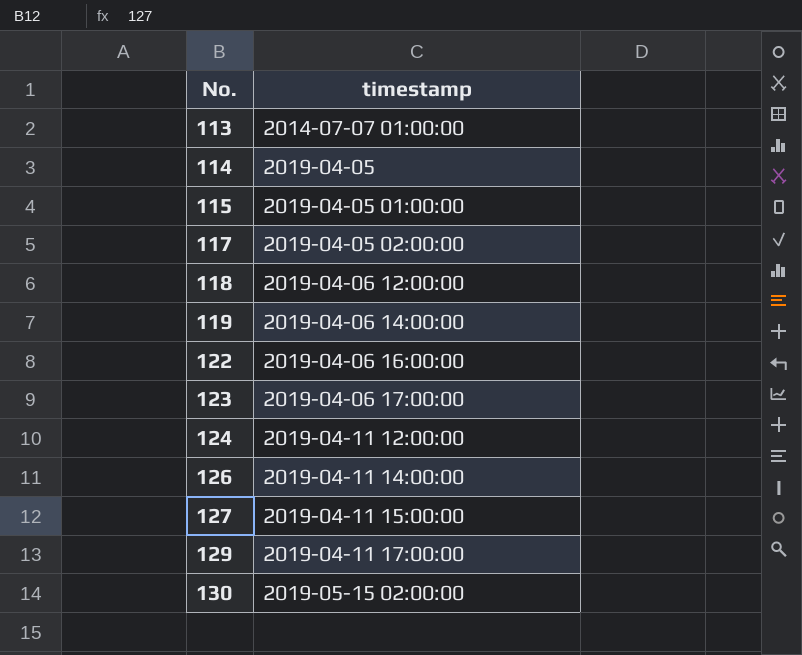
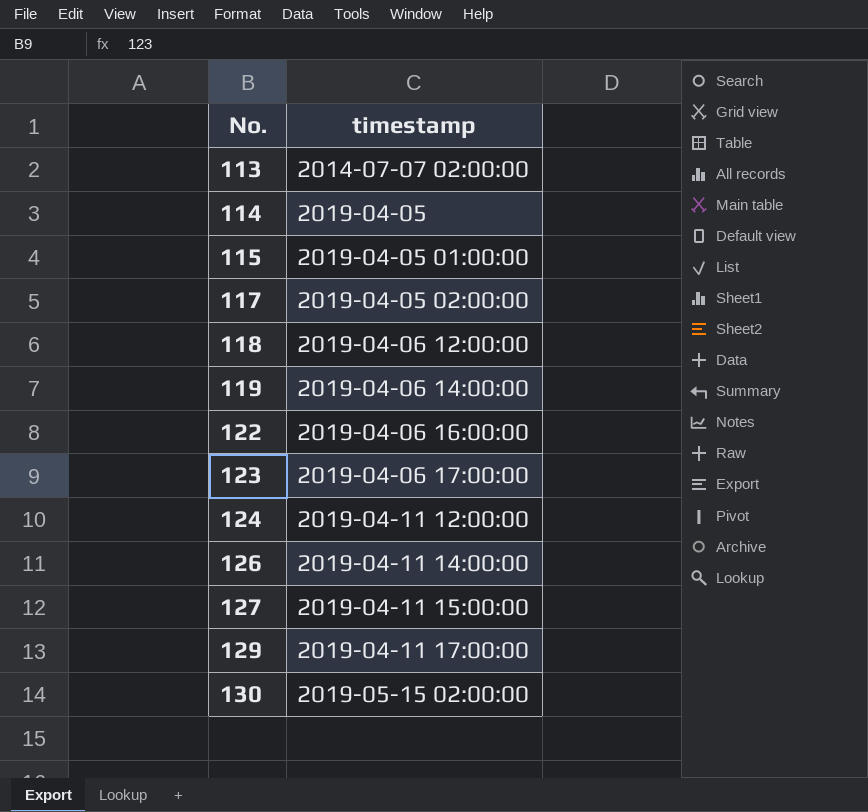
113 | timestamp: 2014-07-07 01:00:00 -> 2014-07-07 02:00:00

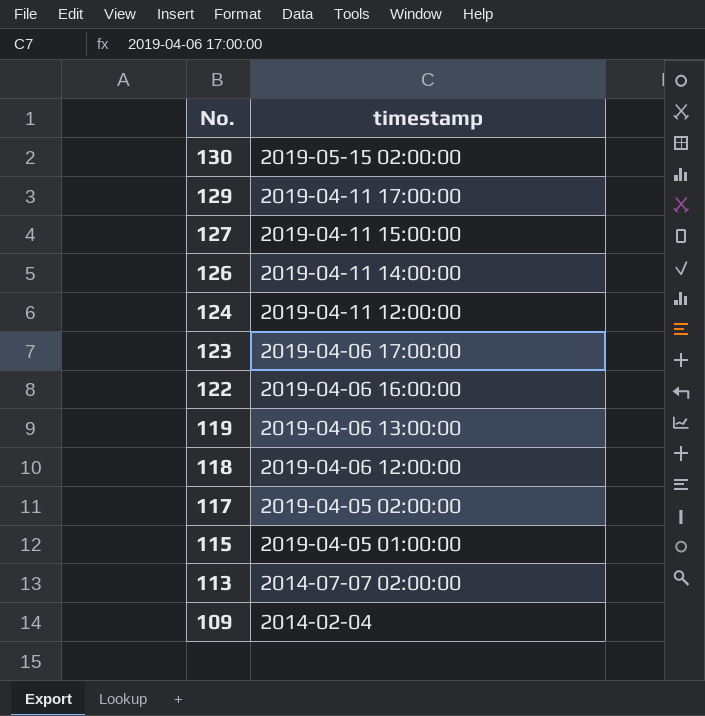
row order: No. ascending -> No. descending
row 114: 2019-04-05 -> none
119 | timestamp: 2019-04-06 14:00:00 -> 2019-04-06 13:00:00
row 109: none -> 2014-02-04

